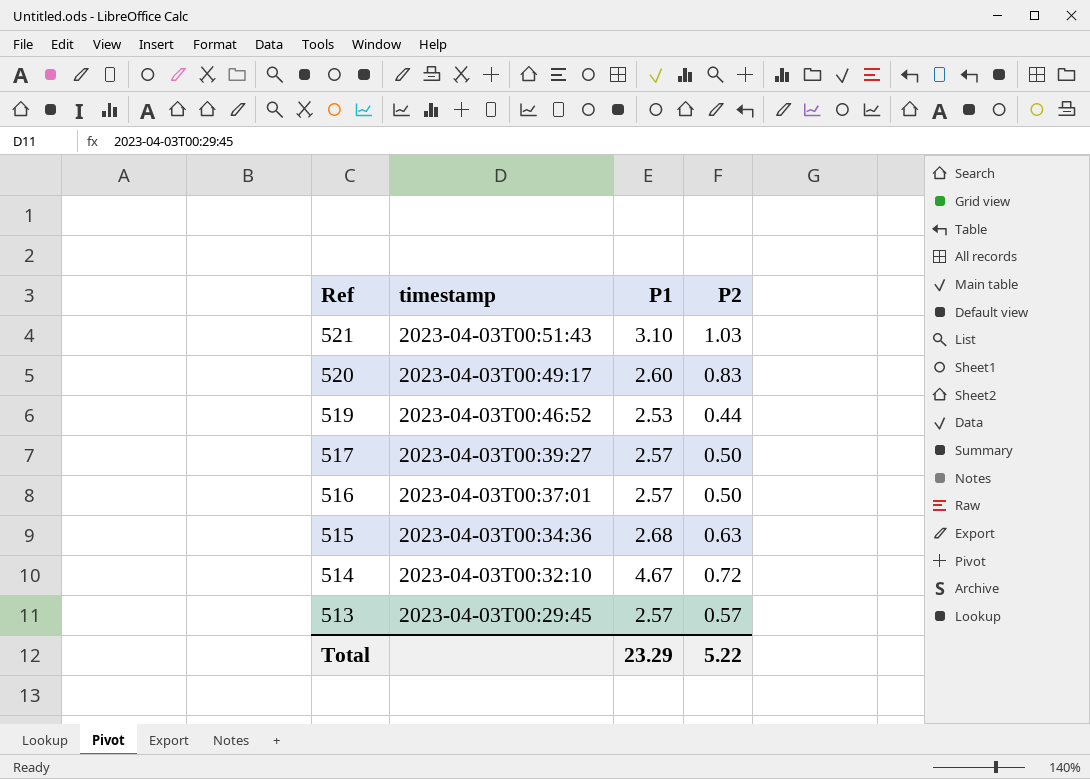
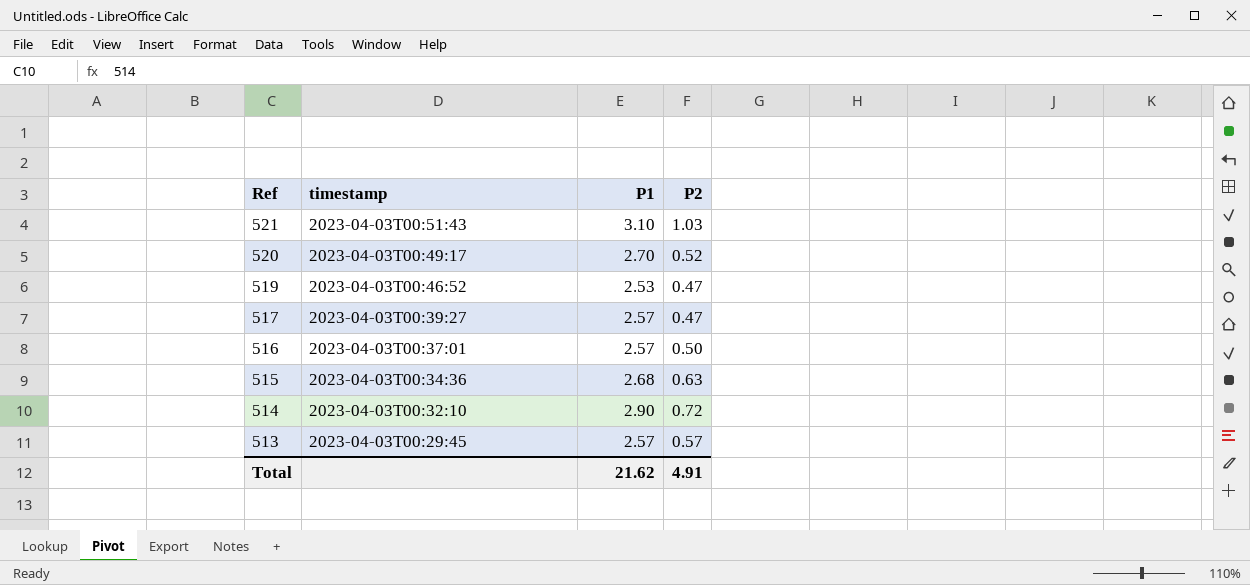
520 | P1: 2.60 -> 2.70
520 | P2: 0.83 -> 0.52
519 | P2: 0.44 -> 0.47
517 | P2: 0.50 -> 0.47
514 | P1: 4.67 -> 2.90
Total | P1: 23.29 -> 21.62
Total | P2: 5.22 -> 4.91

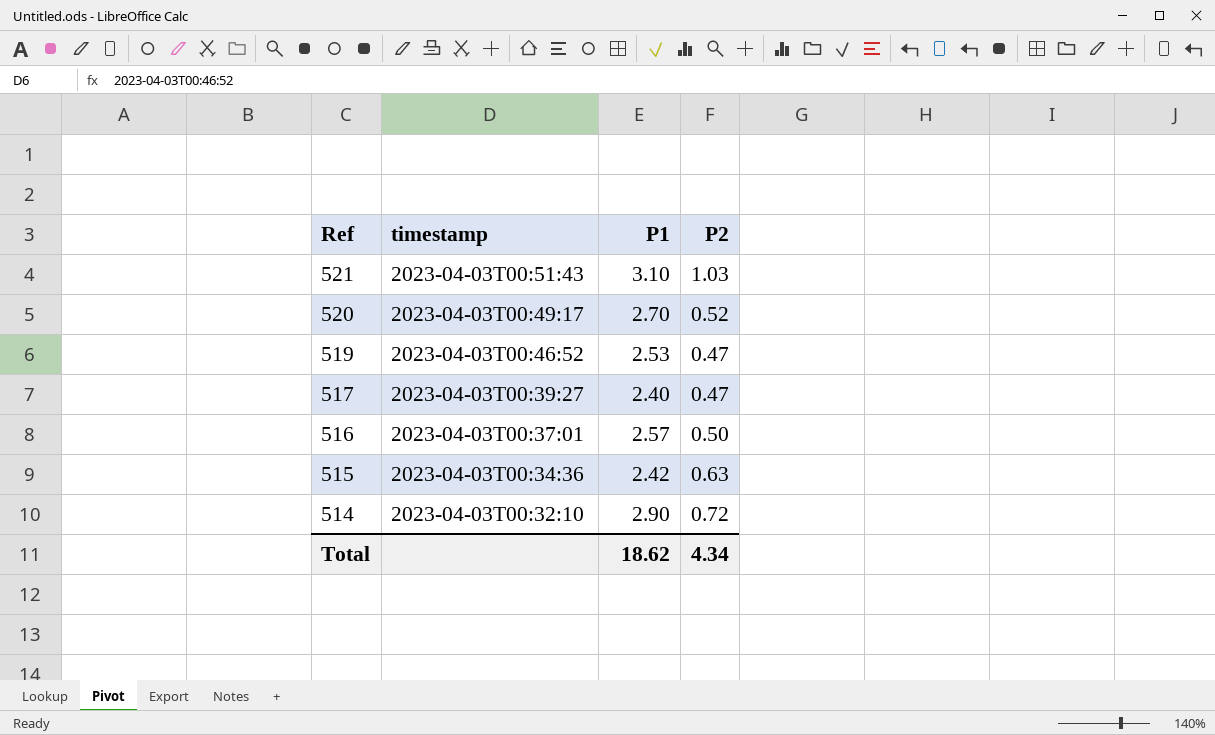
row 513: 2023-04-03T00:29:45 | 2.57 | 0.57 -> none
517 | P1: 2.57 -> 2.40
515 | P1: 2.68 -> 2.42
Total | P1: 21.62 -> 18.62
Total | P2: 4.91 -> 4.34

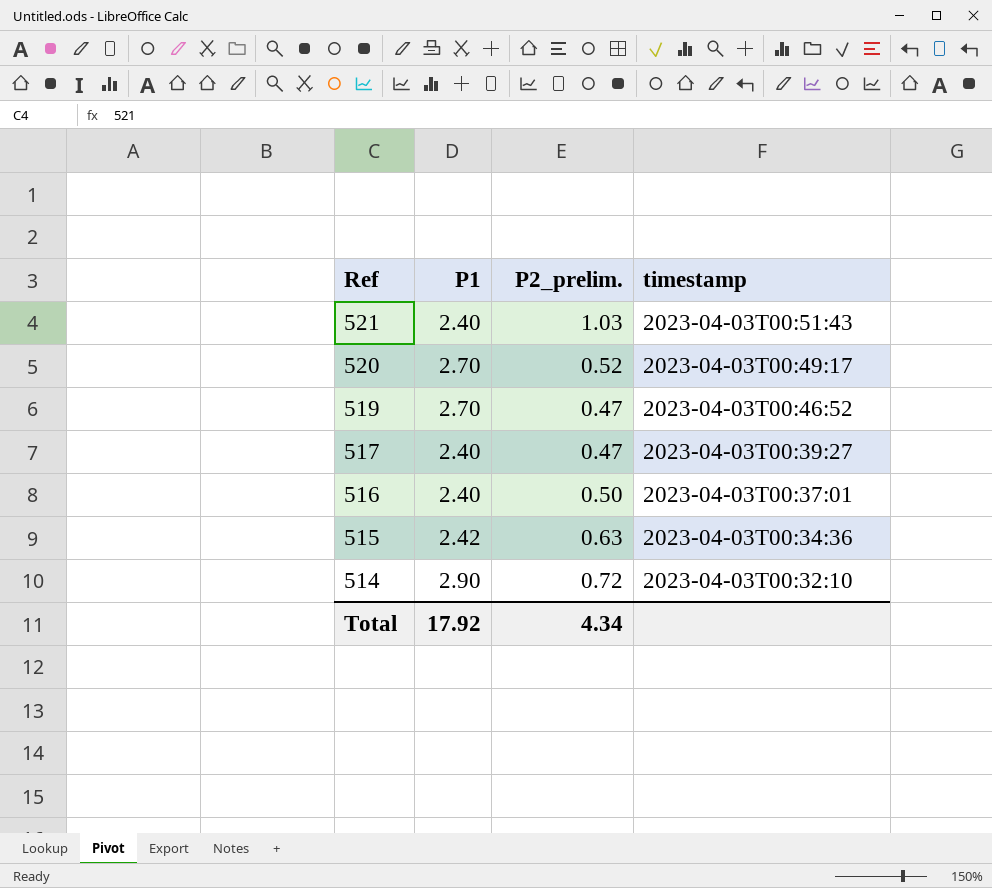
column name: P2 -> P2_prelim.
column timestamp | position: 2 -> 4
521 | P1: 3.10 -> 2.40
519 | P1: 2.53 -> 2.70
516 | P1: 2.57 -> 2.40
Total | P1: 18.62 -> 17.92

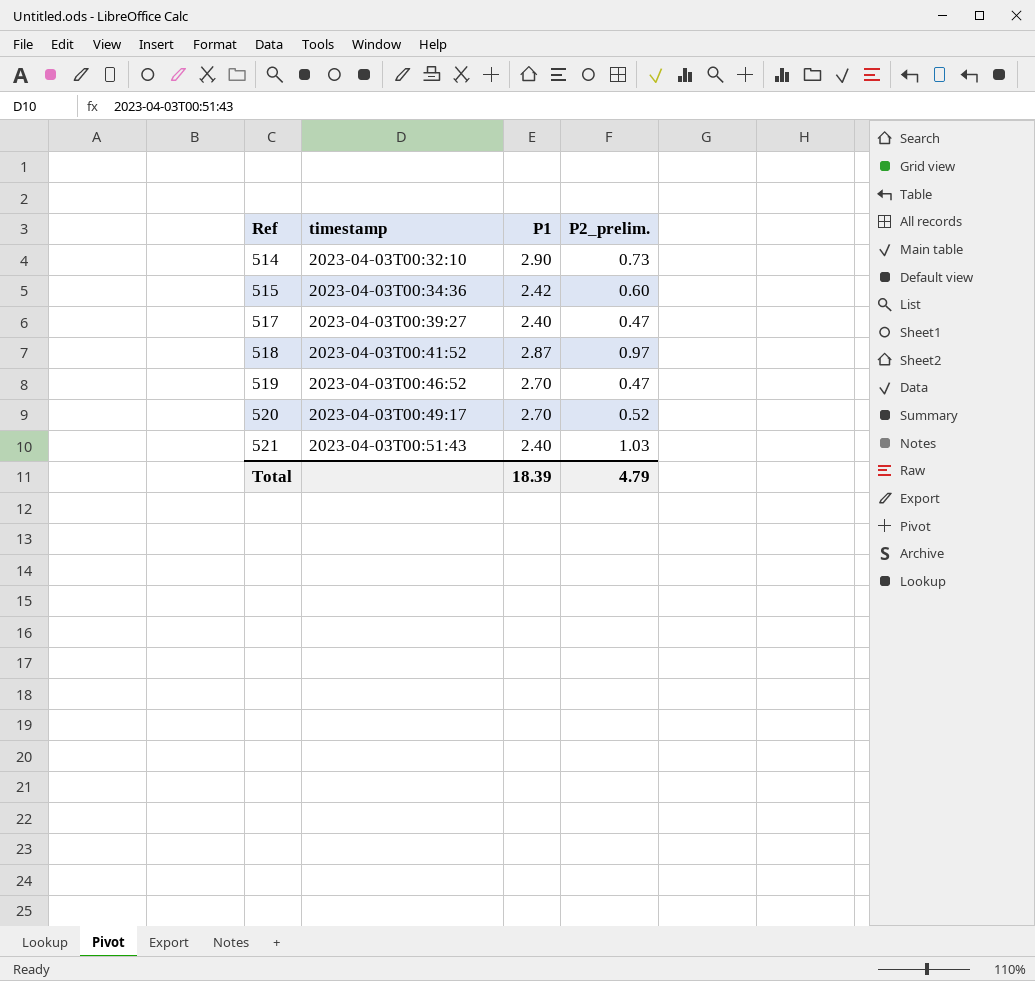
row order: Ref descending -> Ref ascending
column timestamp | position: 4 -> 2
row 516: 2.40 | 0.50 | 2023-04-03T00:37:01 -> none
514 | P2_prelim.: 0.72 -> 0.73
515 | P2_prelim.: 0.63 -> 0.60
row 518: none -> 2023-04-03T00:41:52 | 2.87 | 0.97
Total | P1: 17.92 -> 18.39
Total | P2_prelim.: 4.34 -> 4.79

